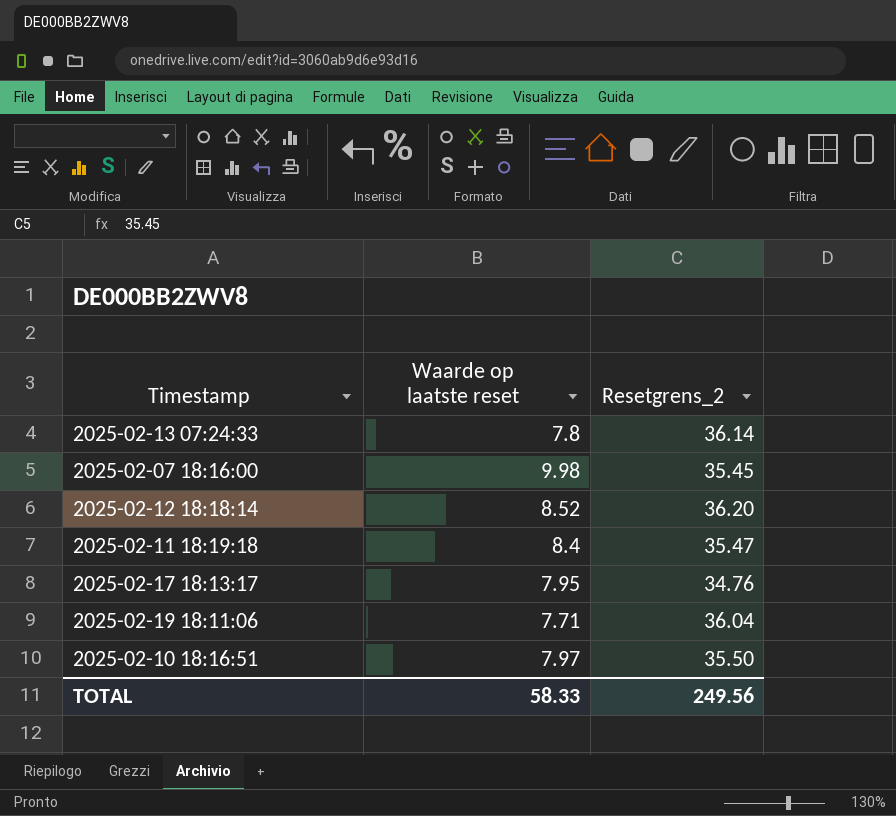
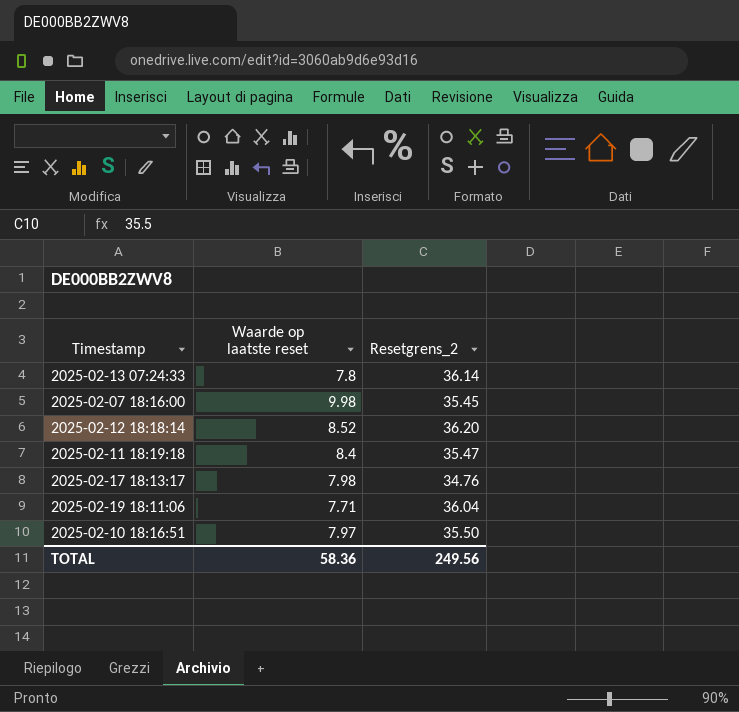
2025-02-17 18:13:17 | Waarde op laatste reset: 7.95 -> 7.98
TOTAL | Waarde op laatste reset: 58.33 -> 58.36

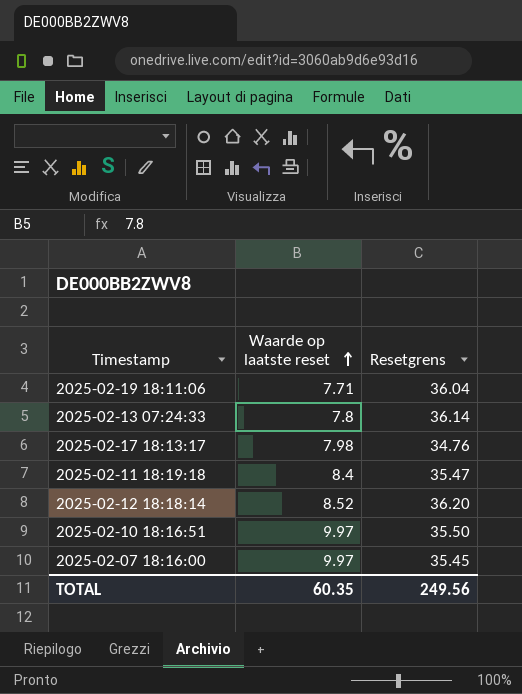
row order: none -> Waarde op laatste reset ascending
column name: Resetgrens_2 -> Resetgrens
2025-02-10 18:16:51 | Waarde op laatste reset: 7.97 -> 9.97
2025-02-07 18:16:00 | Waarde op laatste reset: 9.98 -> 9.97
TOTAL | Waarde op laatste reset: 58.36 -> 60.35

